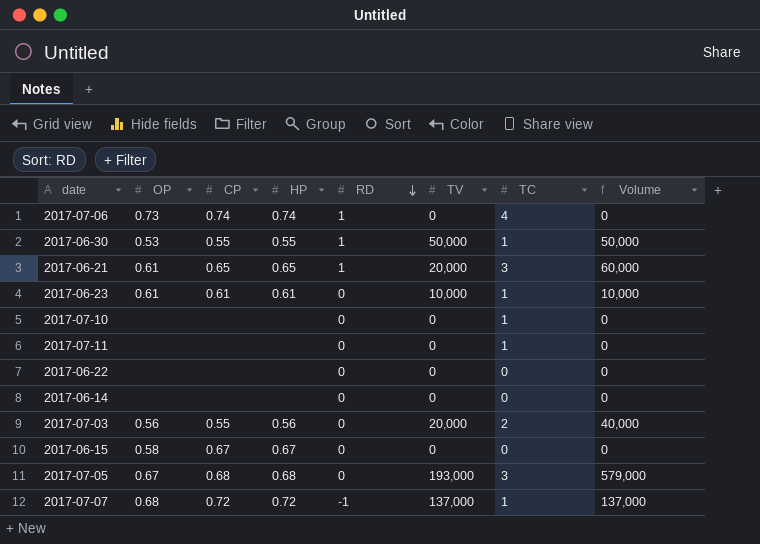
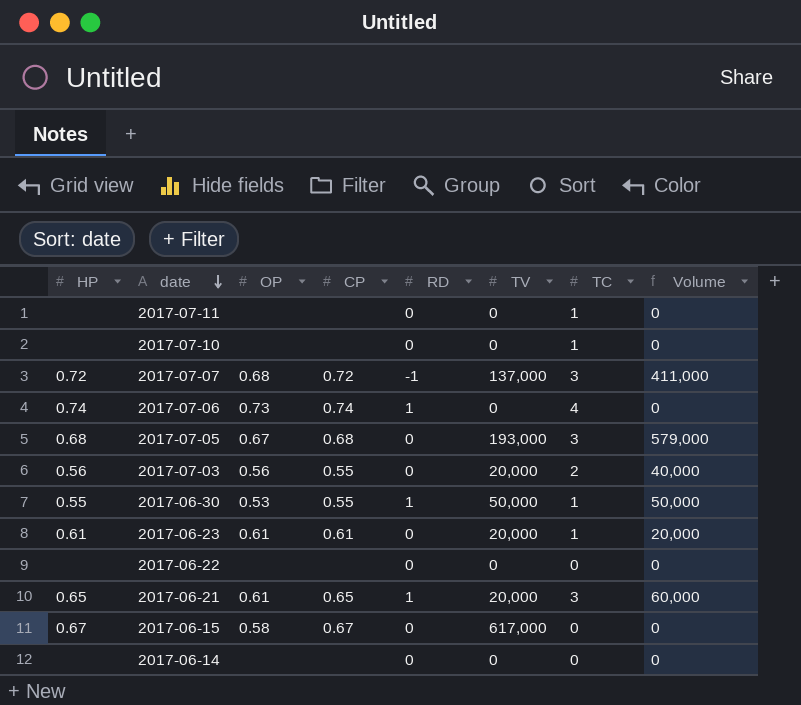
row order: RD descending -> date descending
column HP | position: 4 -> 1
2017-07-07 | TC: 1 -> 3
2017-07-07 | Volume: 137,000 -> 411,000
2017-06-23 | TV: 10,000 -> 20,000
2017-06-23 | Volume: 10,000 -> 20,000
2017-06-15 | TV: 0 -> 617,000

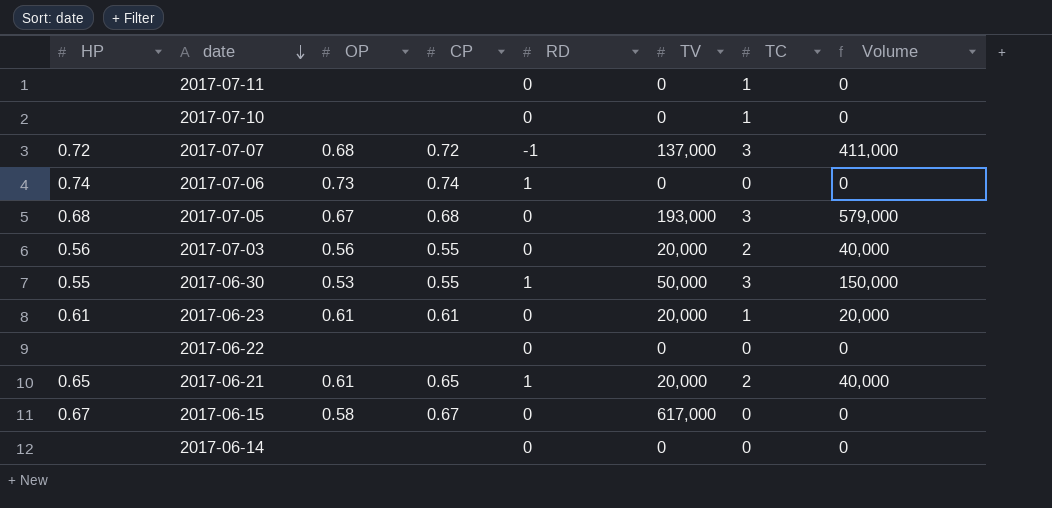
2017-07-06 | TC: 4 -> 0
2017-06-30 | TC: 1 -> 3
2017-06-30 | Volume: 50,000 -> 150,000
2017-06-21 | TC: 3 -> 2
2017-06-21 | Volume: 60,000 -> 40,000

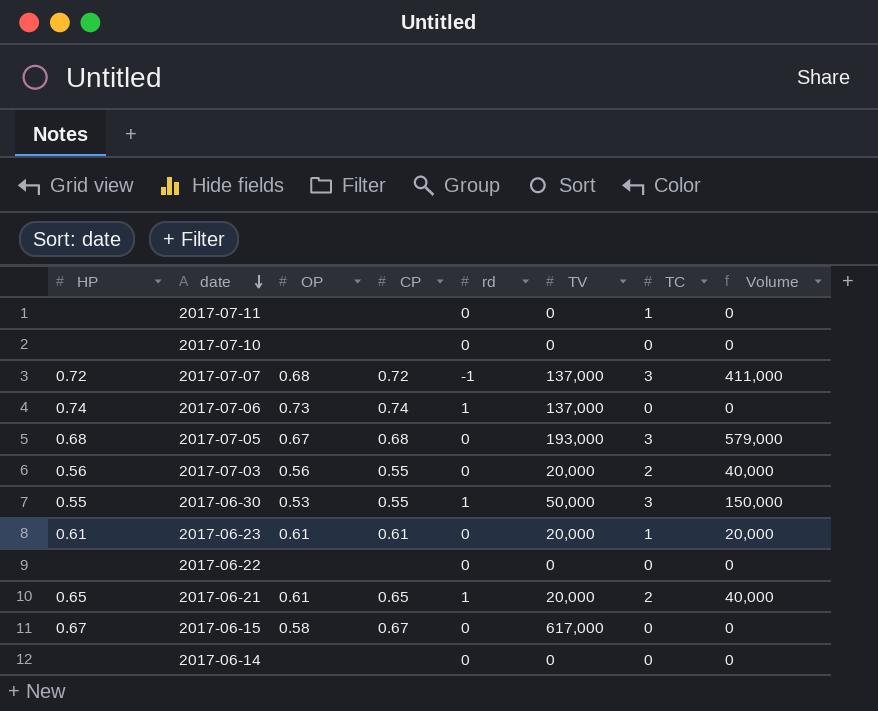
column name: RD -> rd
2017-07-10 | TC: 1 -> 0
2017-07-06 | TV: 0 -> 137,000

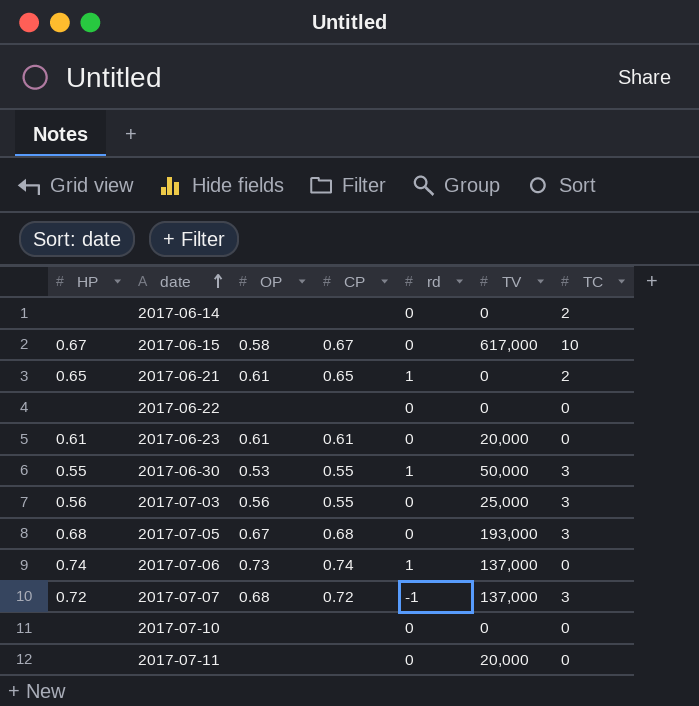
row order: date descending -> date ascending
column Volume | formula: [TV] * [TC] -> none
2017-06-14 | TC: 0 -> 2
2017-06-15 | TC: 0 -> 10
2017-06-21 | TV: 20,000 -> 0
2017-06-23 | TC: 1 -> 0
2017-07-03 | TV: 20,000 -> 25,000
2017-07-03 | TC: 2 -> 3
2017-07-11 | TV: 0 -> 20,000
2017-07-11 | TC: 1 -> 0

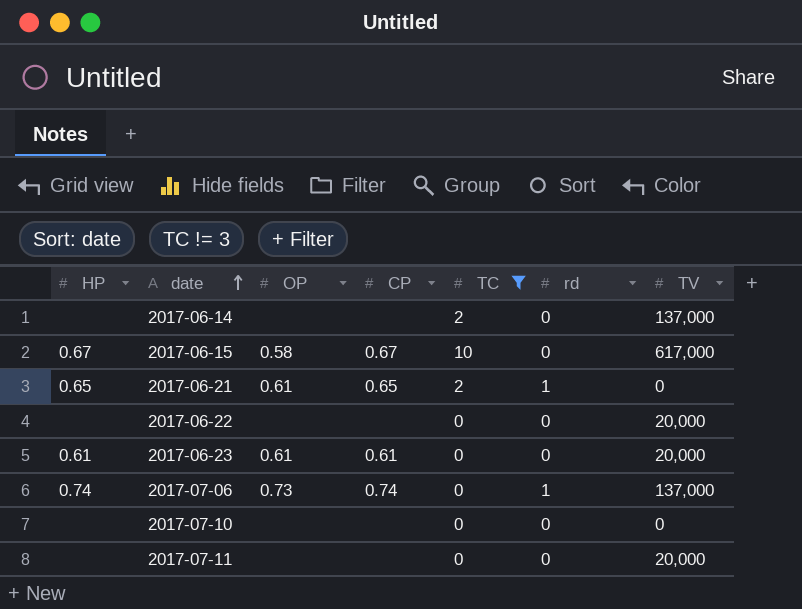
filter: none -> TC != 3
column TC | position: 7 -> 5
2017-06-14 | TV: 0 -> 137,000
2017-06-22 | TV: 0 -> 20,000

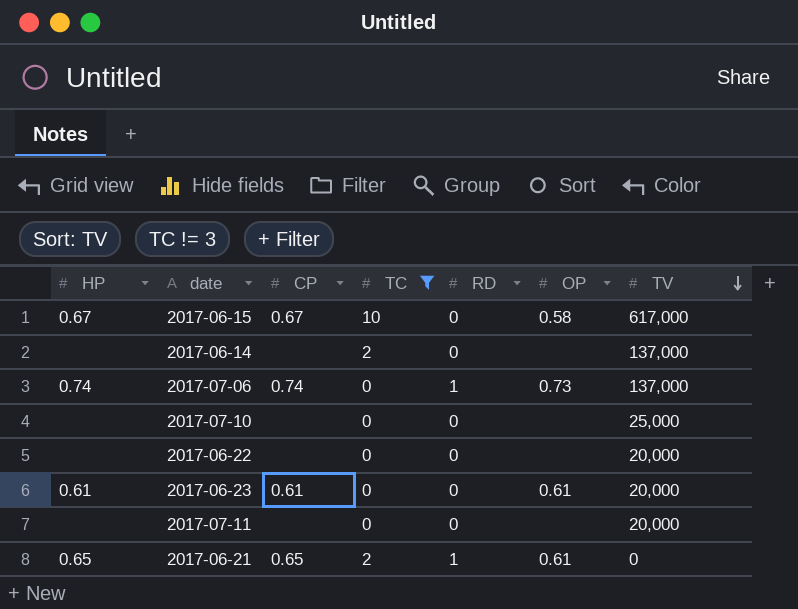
row order: date ascending -> TV descending
column name: rd -> RD
column OP | position: 3 -> 6
2017-07-10 | TV: 0 -> 25,000

